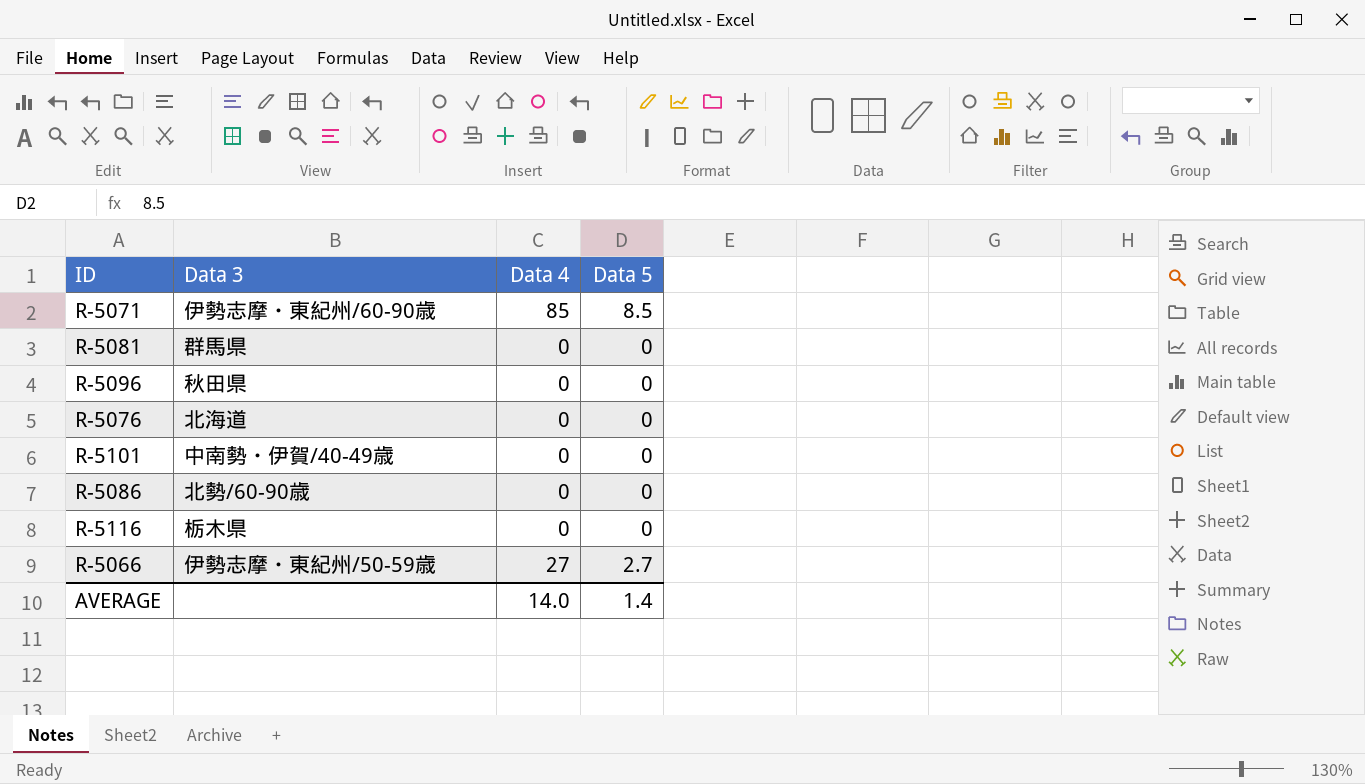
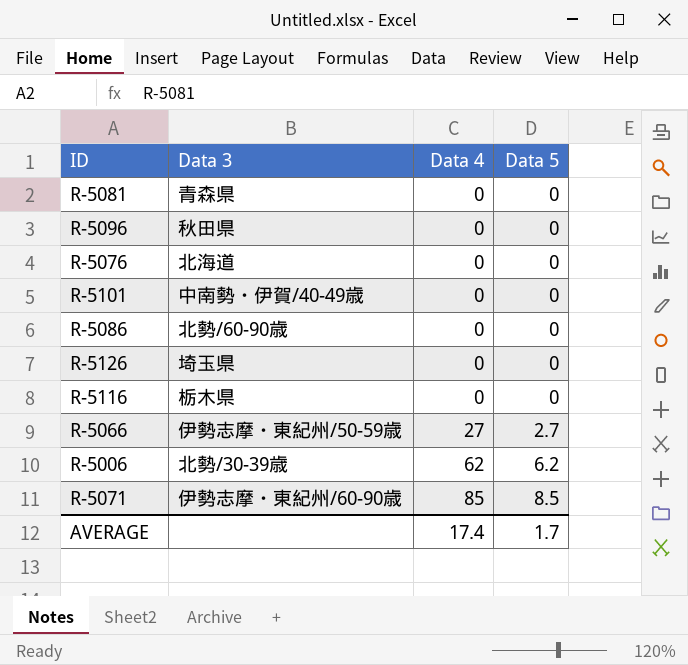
row order: none -> Data 4 ascending
R-5081 | Data 3: 群馬県 -> 青森県
row R-5126: none -> 埼玉県 | 0 | 0
row R-5006: none -> 北勢/30-39歳 | 62 | 6.2
AVERAGE | Data 4: 14.0 -> 17.4
AVERAGE | Data 5: 1.4 -> 1.7

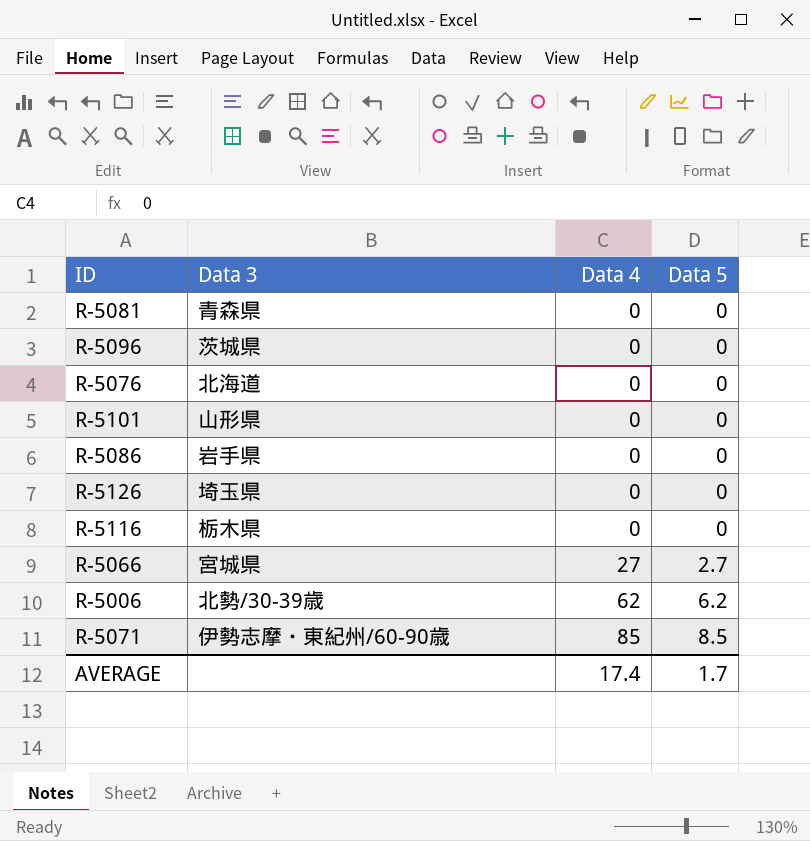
R-5096 | Data 3: 秋田県 -> 茨城県
R-5101 | Data 3: 中南勢・伊賀/40-49歳 -> 山形県
R-5086 | Data 3: 北勢/60-90歳 -> 岩手県
R-5066 | Data 3: 伊勢志摩・東紀州/50-59歳 -> 宮城県

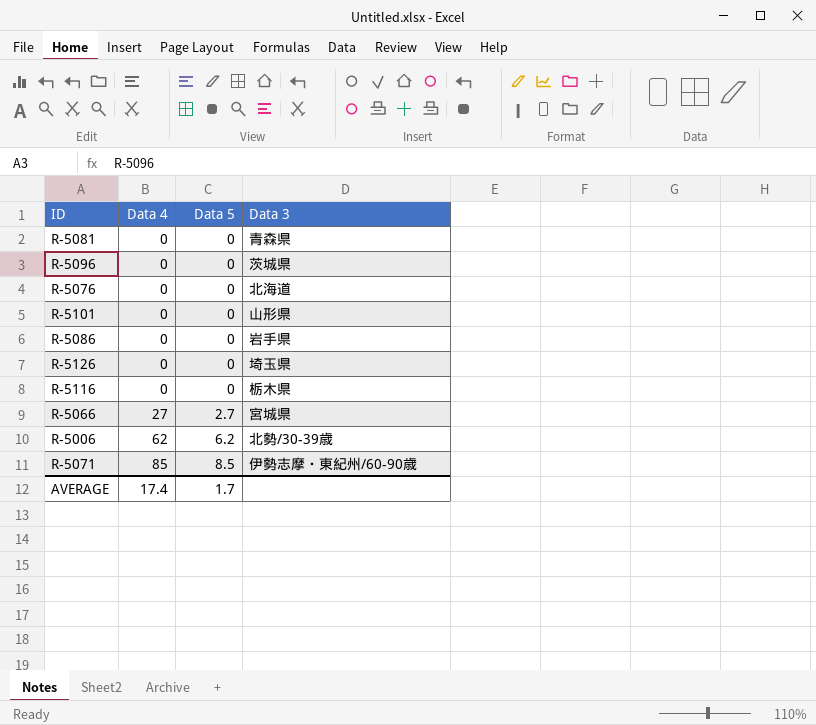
column Data 3 | position: 2 -> 4

